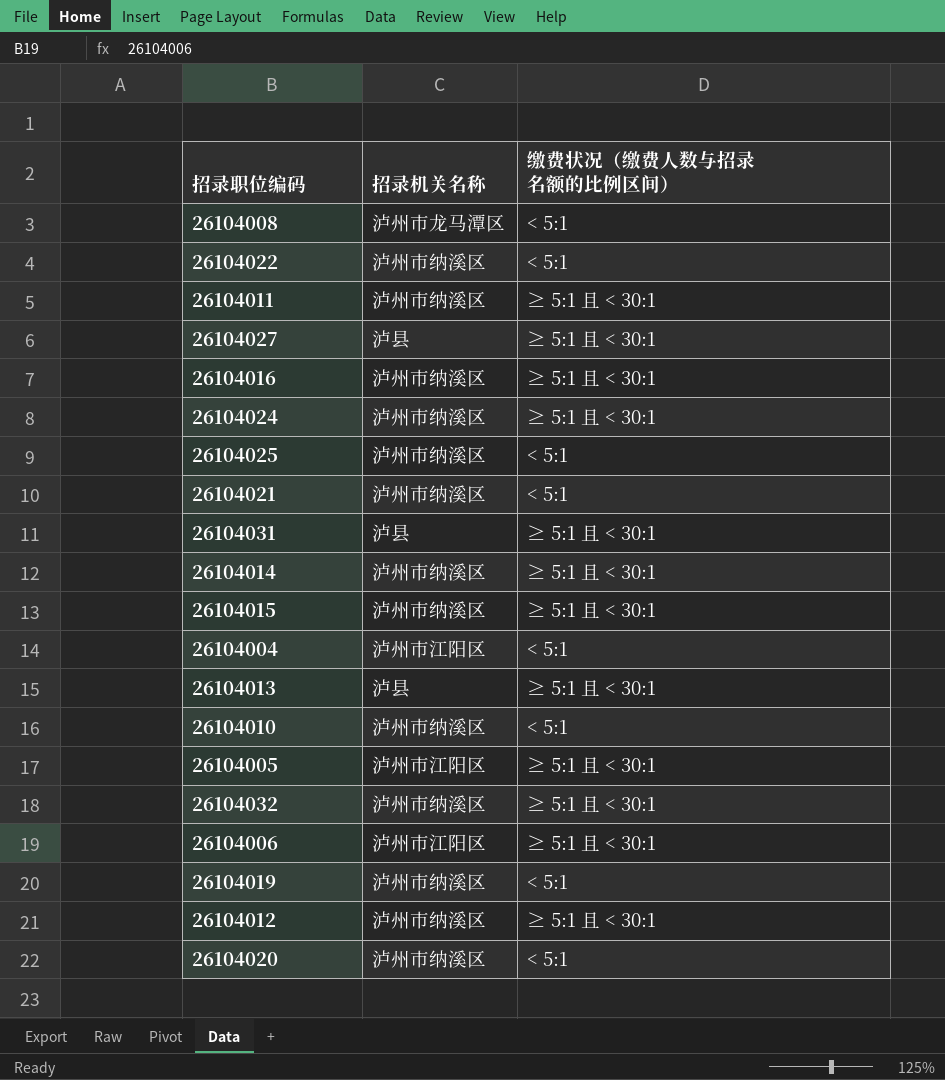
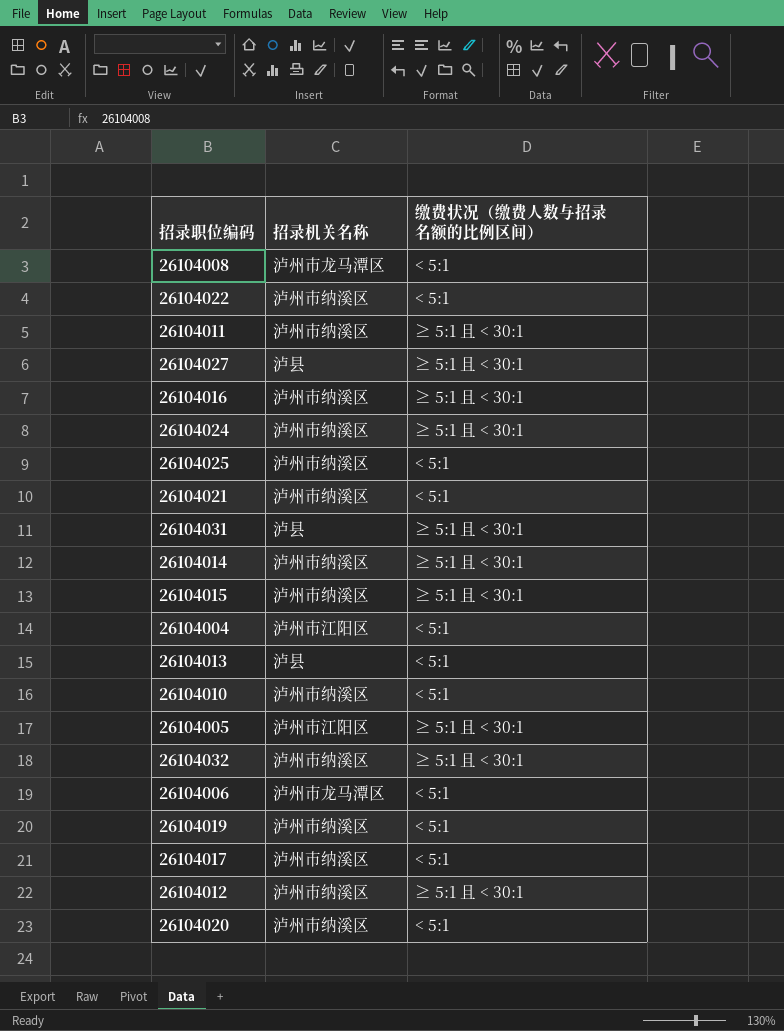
26104013 | 缴费状况（缴费人数与招录名额的比例区间）: ≥ 5:1 且 < 30:1 -> < 5:1
26104006 | 招录机关名称: 泸州市江阳区 -> 泸州市龙马潭区
26104006 | 缴费状况（缴费人数与招录名额的比例区间）: ≥ 5:1 且 < 30:1 -> < 5:1
row 26104017: none -> 泸州市纳溪区 | < 5:1

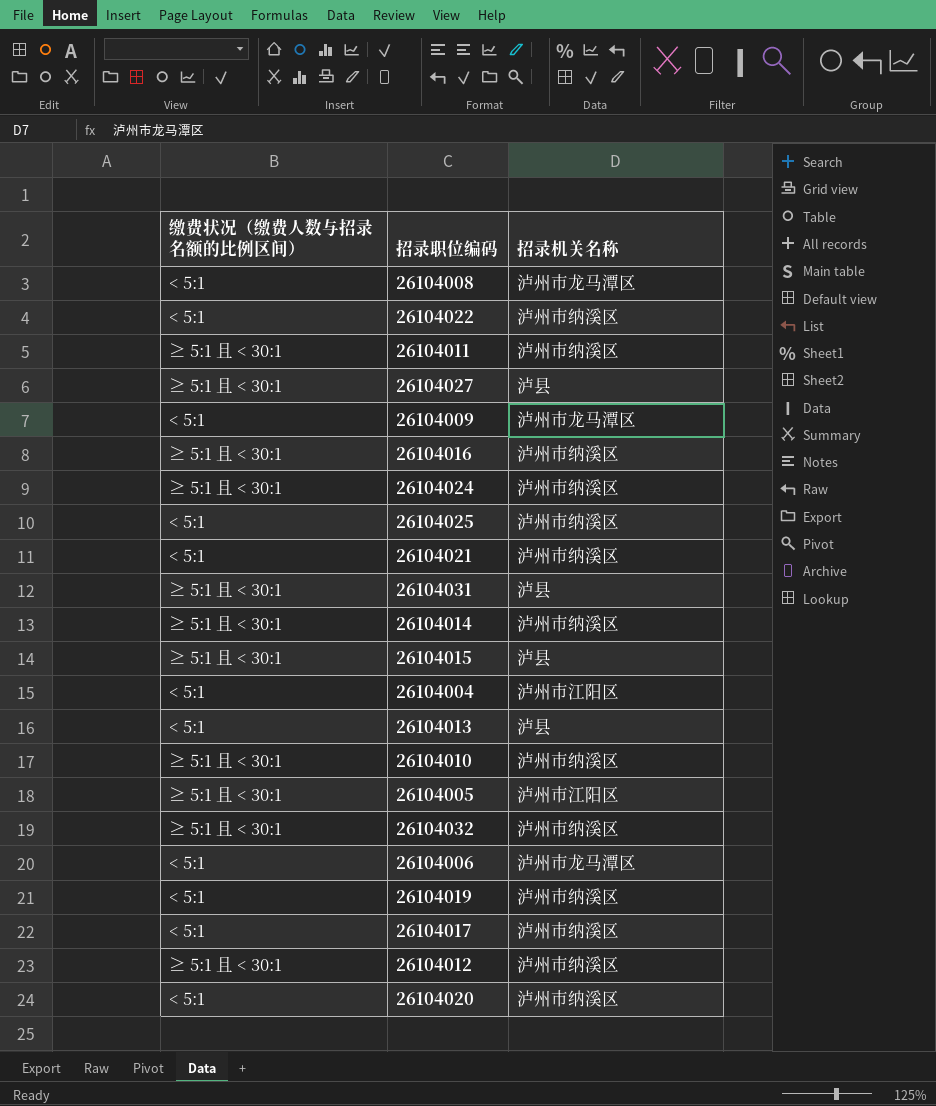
column 缴费状况（缴费人数与招录名额的比例区间） | position: 3 -> 1
row 26104009: none -> < 5:1 | 泸州市龙马潭区
26104015 | 招录机关名称: 泸州市纳溪区 -> 泸县
26104010 | 缴费状况（缴费人数与招录名额的比例区间）: < 5:1 -> ≥ 5:1 且 < 30:1

